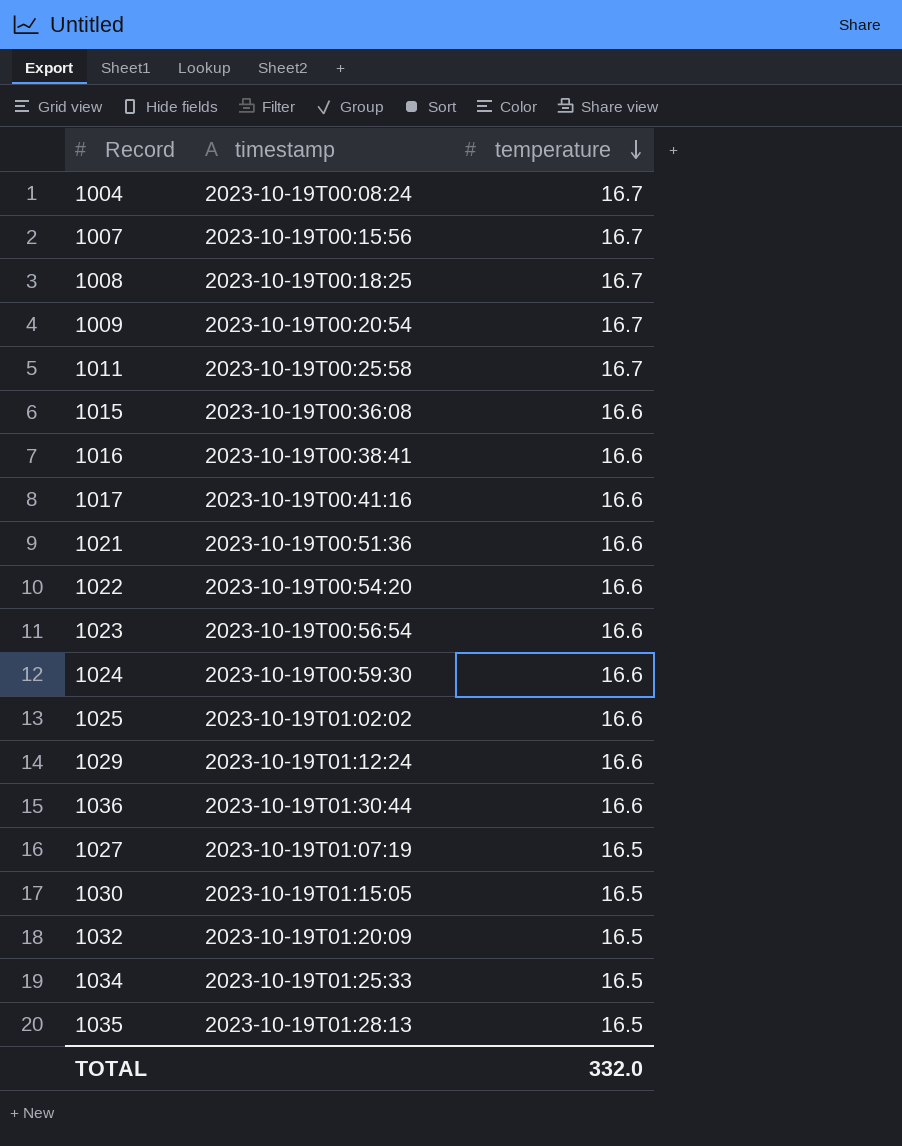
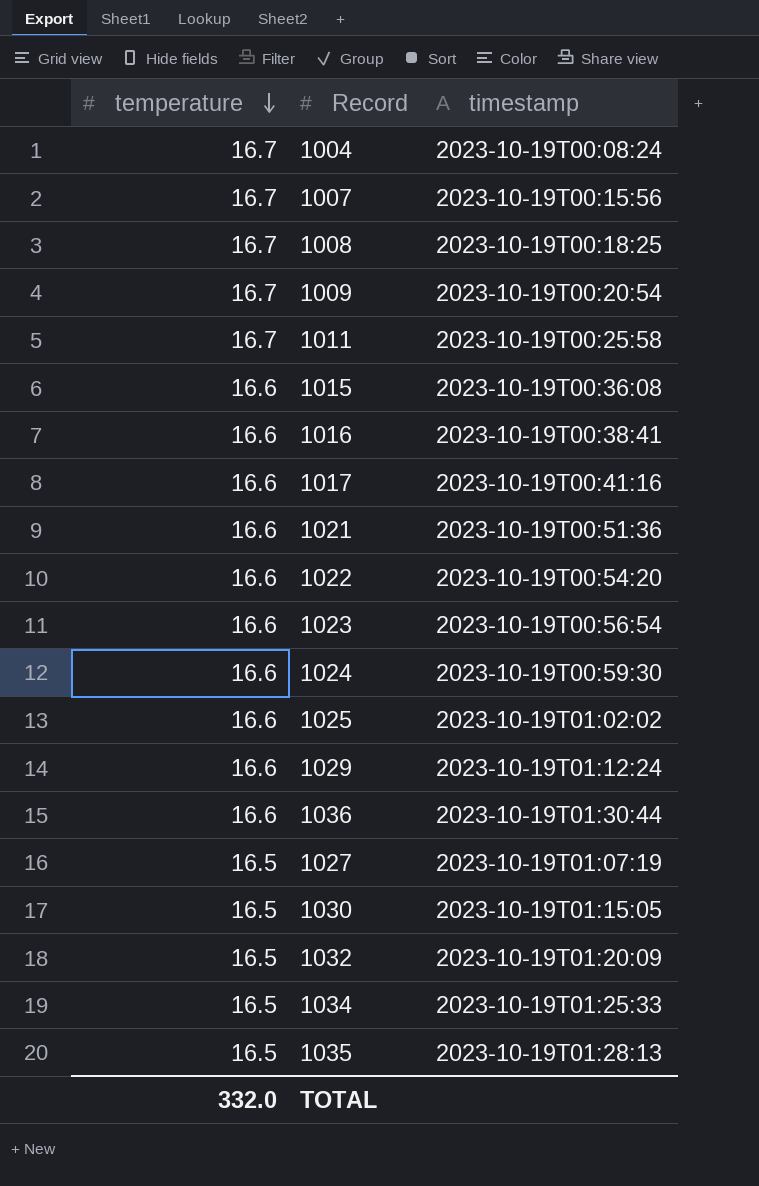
column temperature | position: 3 -> 1

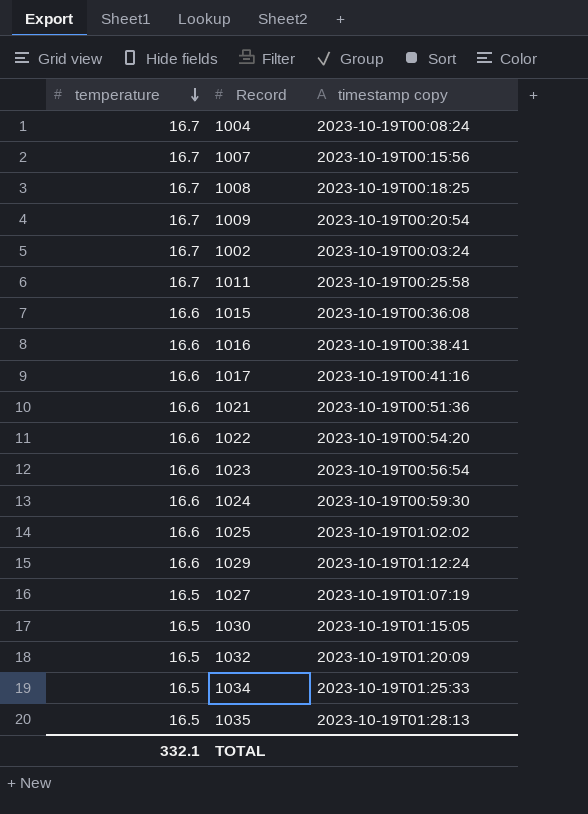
column name: timestamp -> timestamp copy
row 1036: 16.6 | 2023-10-19T01:30:44 -> none
row 1002: none -> 16.7 | 2023-10-19T00:03:24
TOTAL | temperature: 332.0 -> 332.1

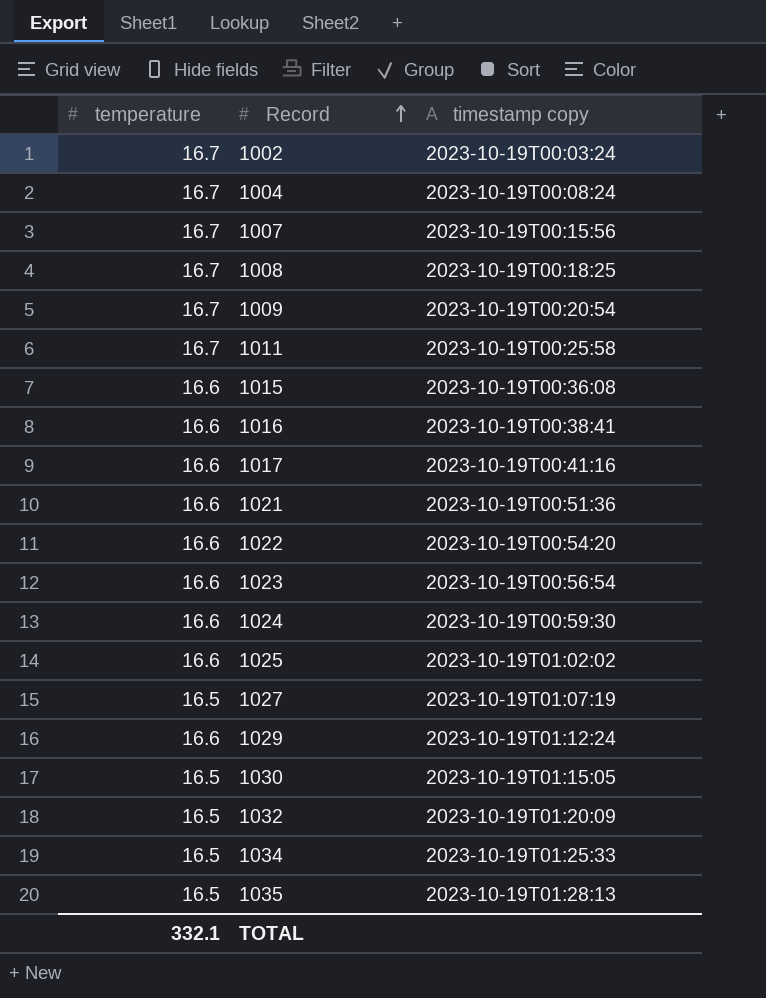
row order: temperature descending -> Record ascending

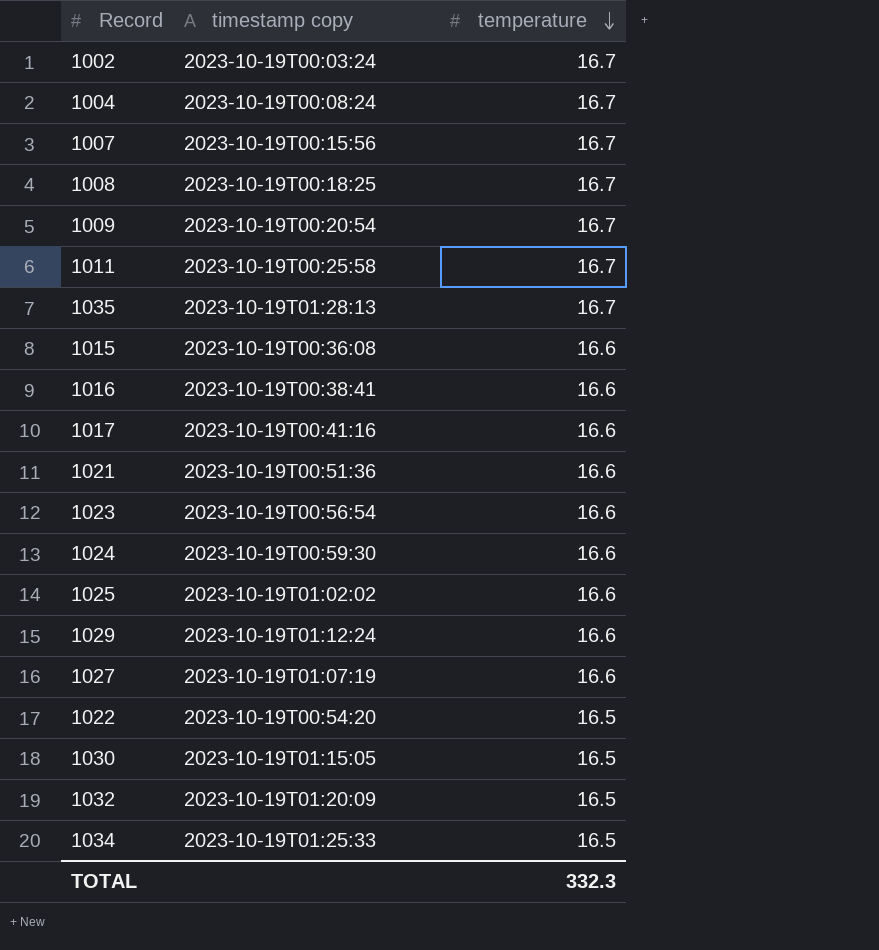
row order: Record ascending -> temperature descending
column temperature | position: 1 -> 3
1035 | temperature: 16.5 -> 16.7
1027 | temperature: 16.5 -> 16.6
1022 | temperature: 16.6 -> 16.5
TOTAL | temperature: 332.1 -> 332.3

